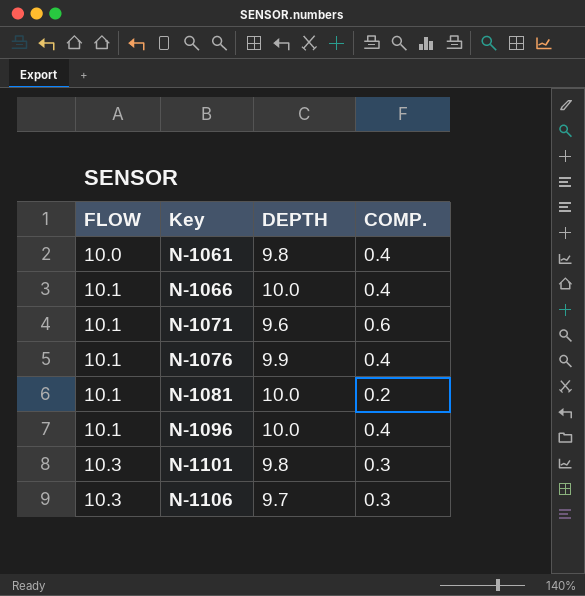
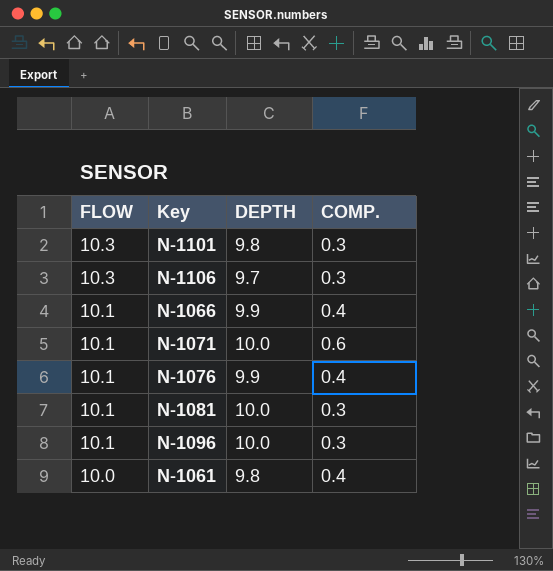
row order: FLOW ascending -> FLOW descending
N-1066 | DEPTH: 10.0 -> 9.9
N-1071 | DEPTH: 9.6 -> 10.0
N-1081 | COMP.: 0.2 -> 0.3
N-1096 | COMP.: 0.4 -> 0.3

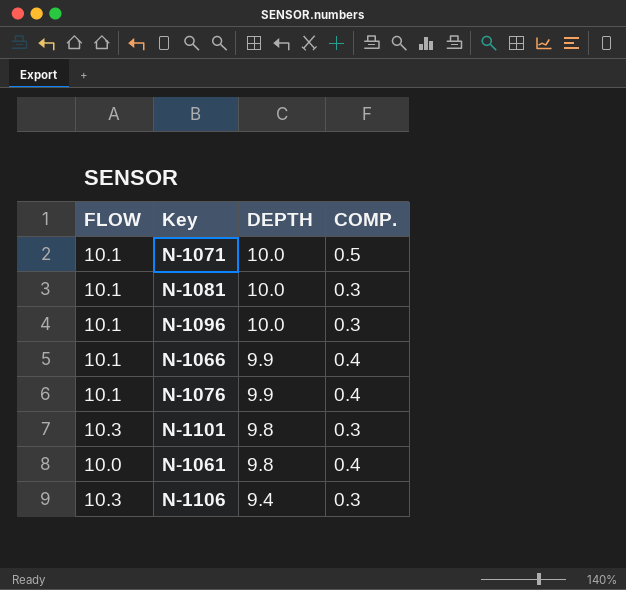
row order: FLOW descending -> DEPTH descending
N-1071 | COMP.: 0.6 -> 0.5
N-1106 | DEPTH: 9.7 -> 9.4

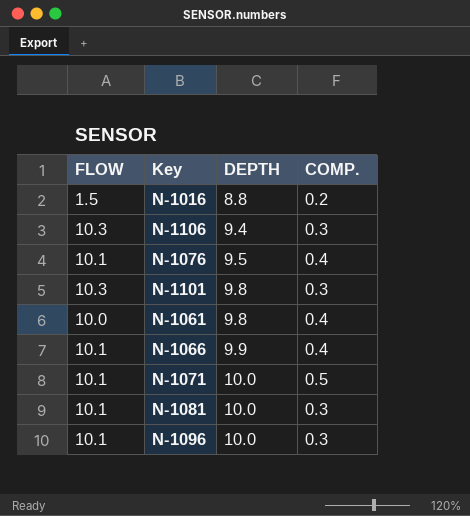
row order: DEPTH descending -> DEPTH ascending
row N-1016: none -> 1.5 | 8.8 | 0.2
N-1076 | DEPTH: 9.9 -> 9.5

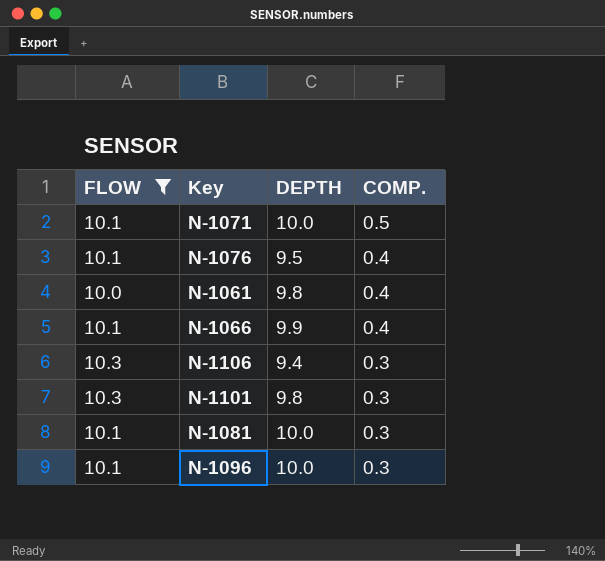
filter: none -> FLOW != 1.5
row order: DEPTH ascending -> COMP. descending

